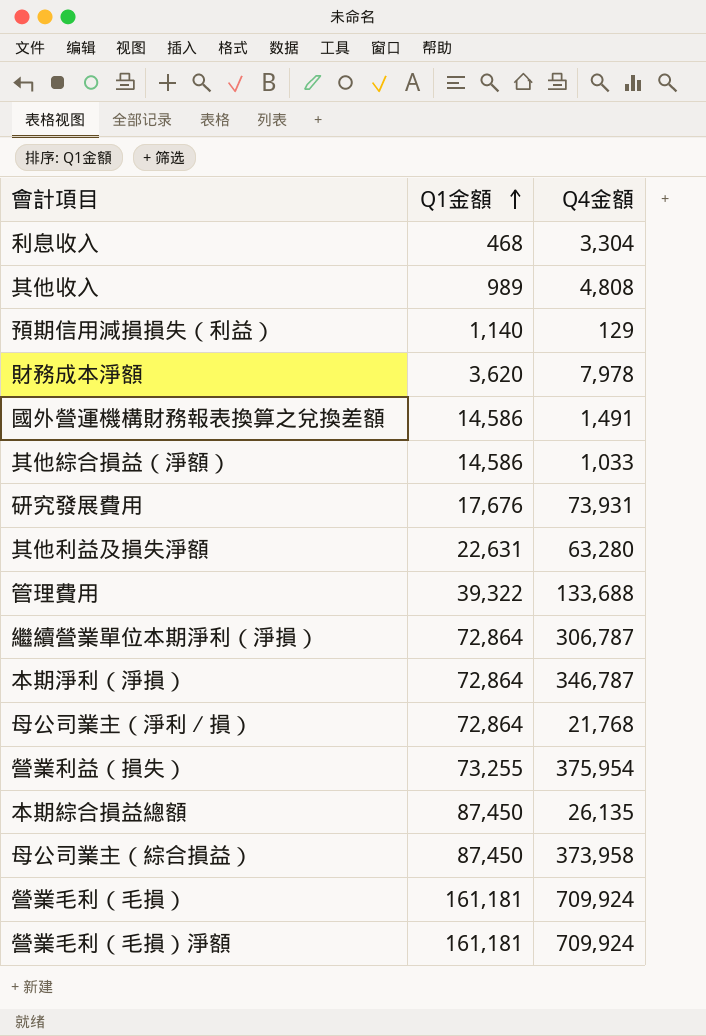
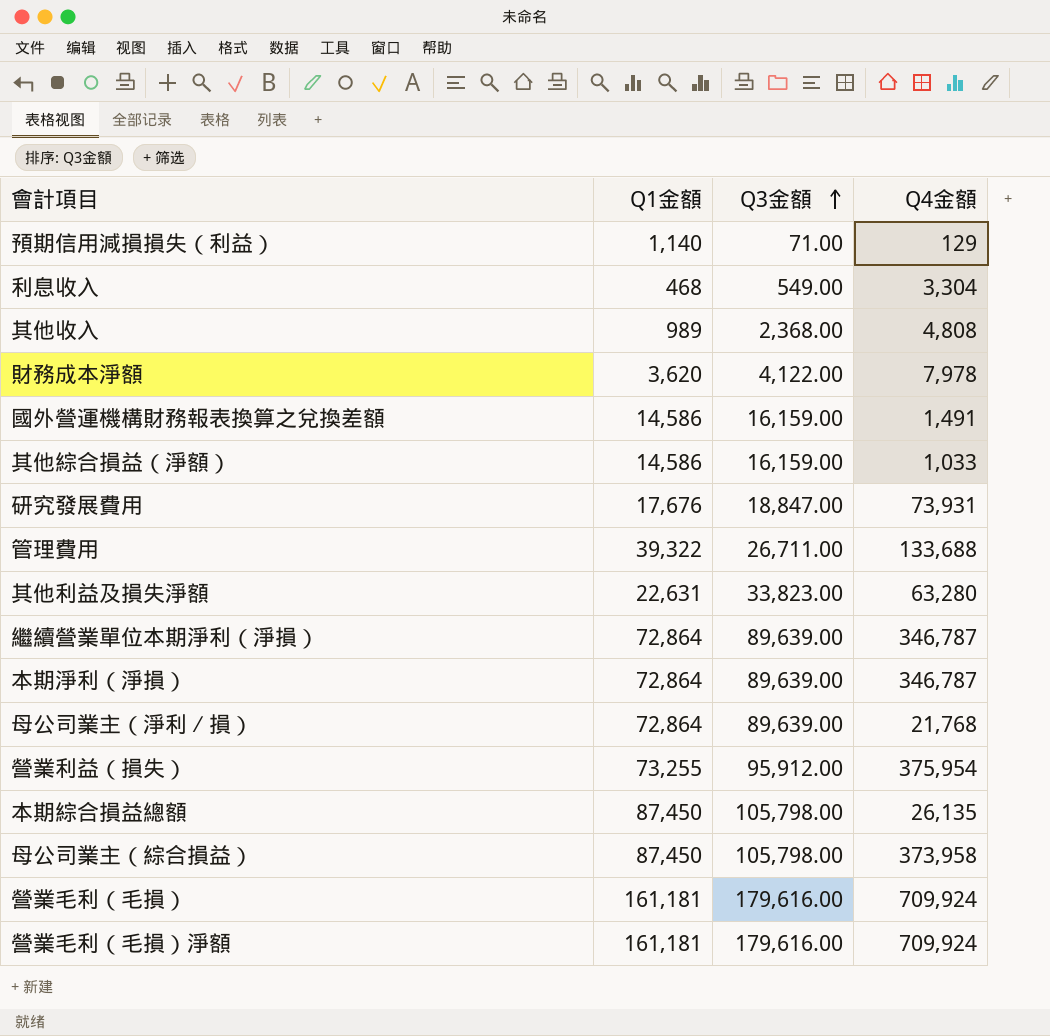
row order: Q1金額 ascending -> Q3金額 ascending
column Q3金額 | position: none -> 3
繼續營業單位本期淨利（淨損） | Q4金額: 306,787 -> 346,787

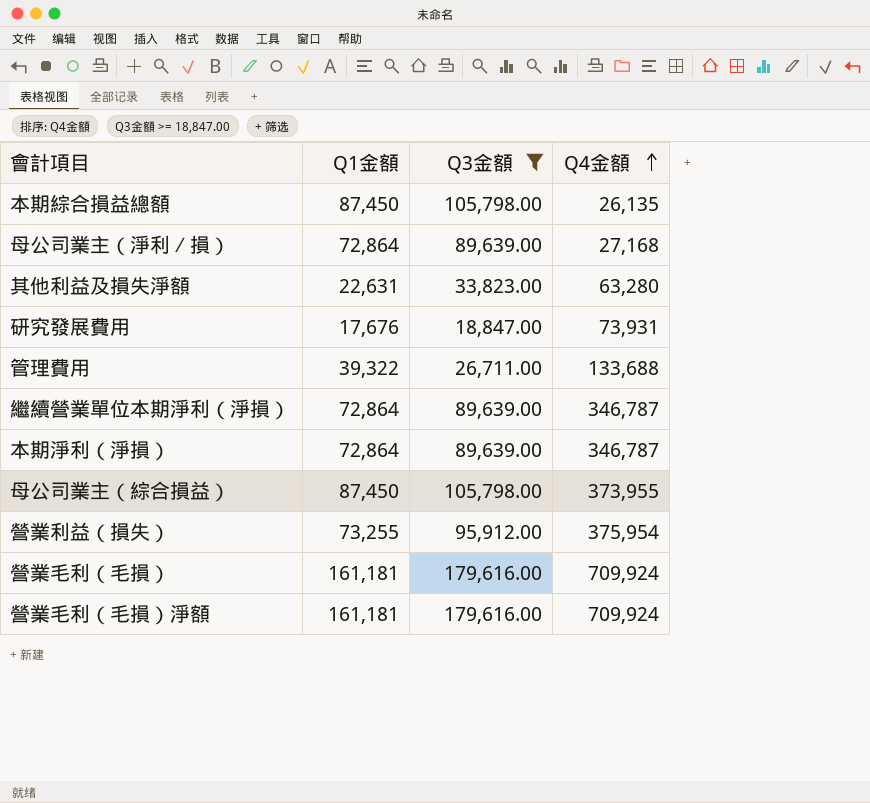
filter: none -> Q3金額 >= 18,847.00
row order: Q3金額 ascending -> Q4金額 ascending
母公司業主（淨利∕損） | Q4金額: 21,768 -> 27,168
母公司業主（綜合損益） | Q4金額: 373,958 -> 373,955

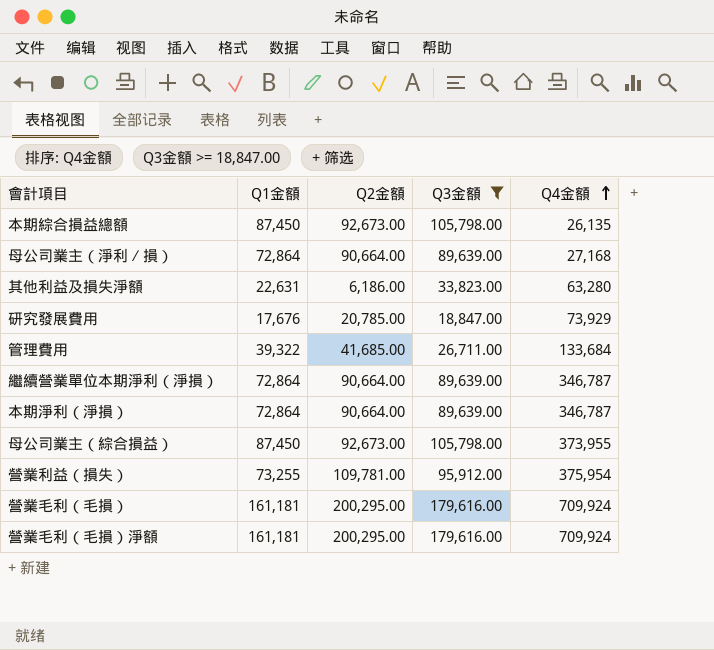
column Q2金額 | position: none -> 3
研究發展費用 | Q4金額: 73,931 -> 73,929
管理費用 | Q4金額: 133,688 -> 133,684

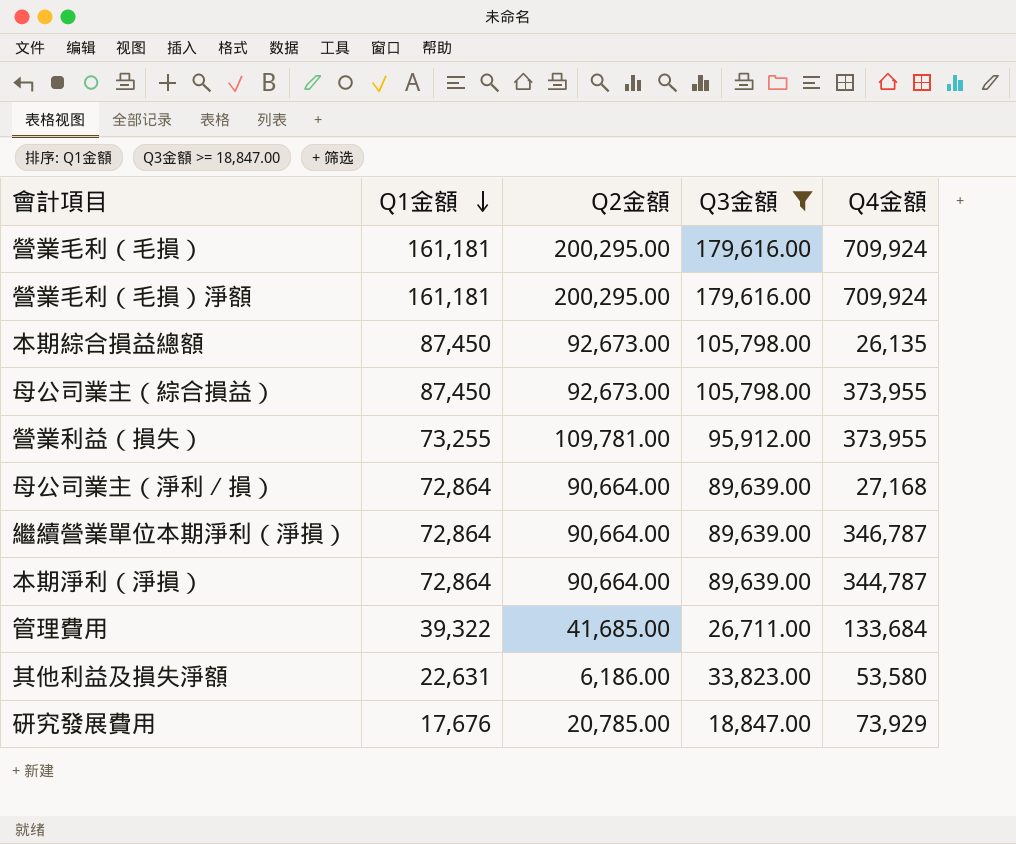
row order: Q4金額 ascending -> Q1金額 descending
營業利益（損失） | Q4金額: 375,954 -> 373,955
本期淨利（淨損） | Q4金額: 346,787 -> 344,787
其他利益及損失淨額 | Q4金額: 63,280 -> 53,580

